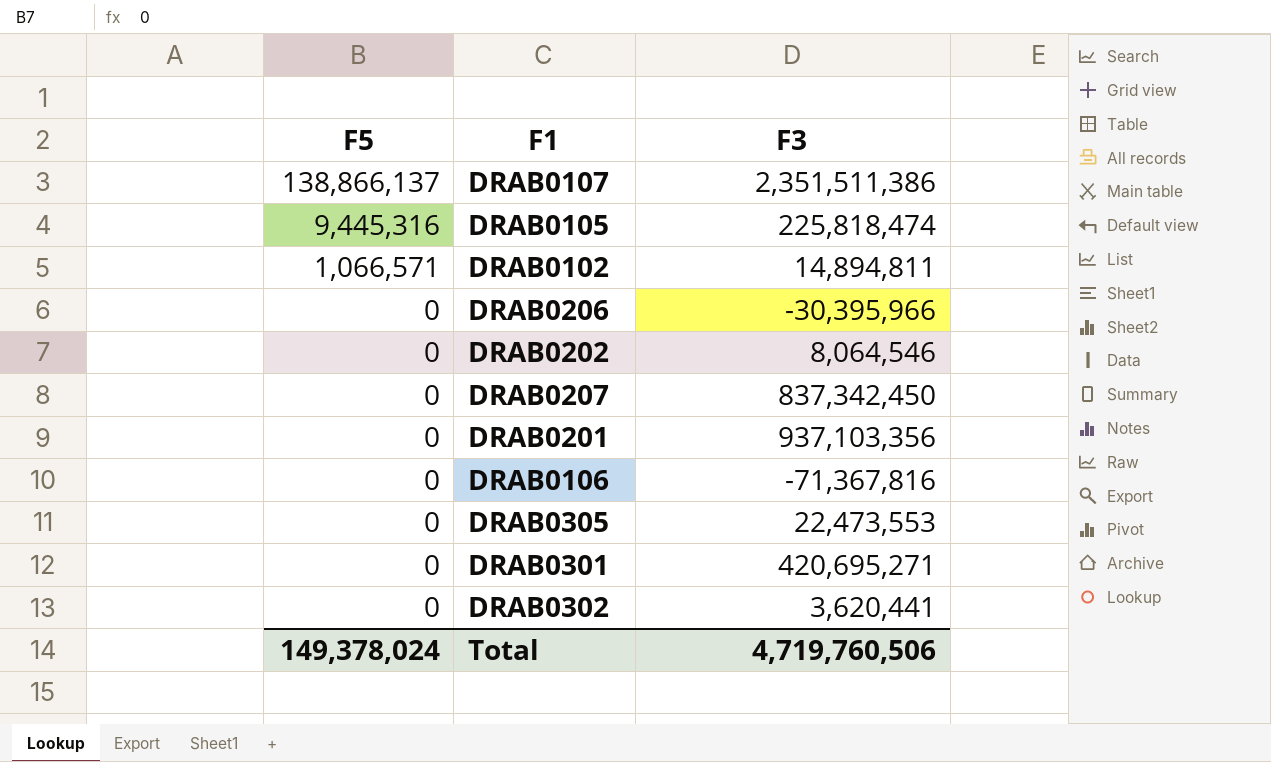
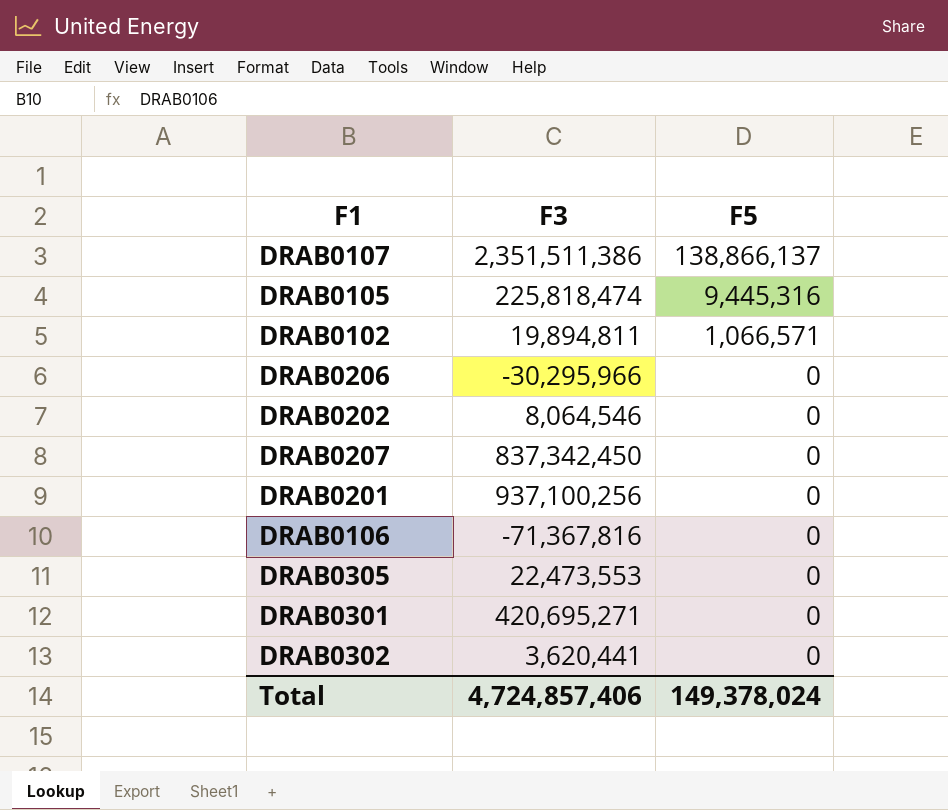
column F5 | position: 1 -> 3
DRAB0102 | F3: 14,894,811 -> 19,894,811
DRAB0206 | F3: -30,395,966 -> -30,295,966
DRAB0201 | F3: 937,103,356 -> 937,100,256
Total | F3: 4,719,760,506 -> 4,724,857,406

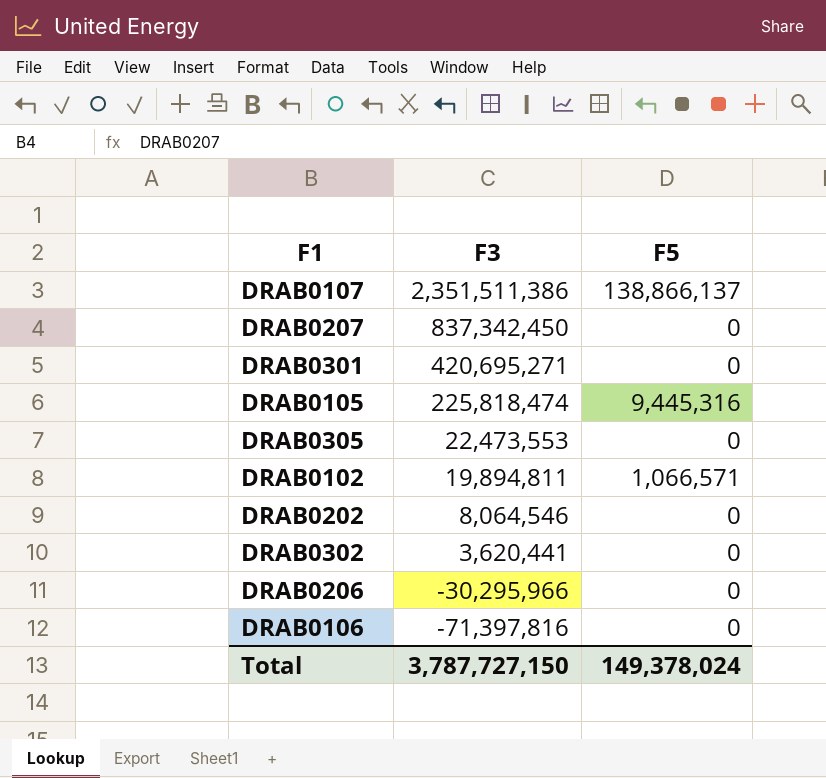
row order: F5 descending -> F3 descending
row DRAB0201: 937,100,256 | 0 -> none
DRAB0106 | F3: -71,367,816 -> -71,397,816
Total | F3: 4,724,857,406 -> 3,787,727,150

